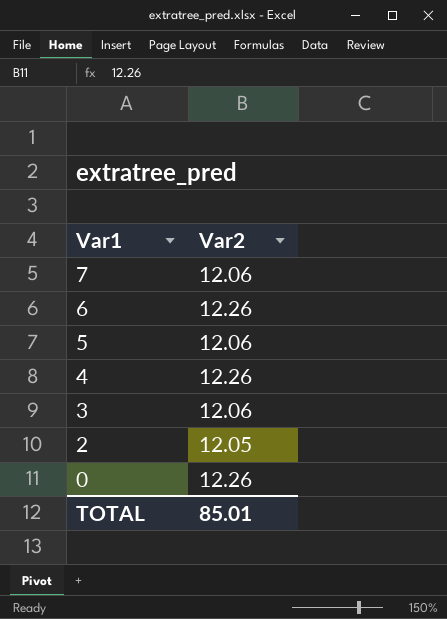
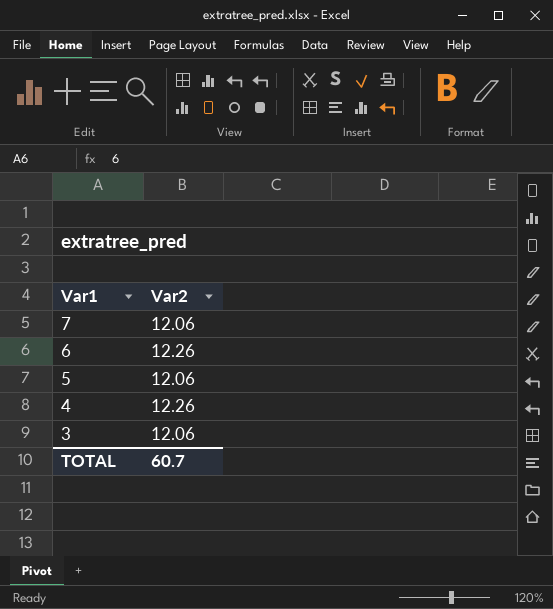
row 2: 12.05 -> none
row 0: 12.26 -> none
TOTAL | Var2: 85.01 -> 60.7

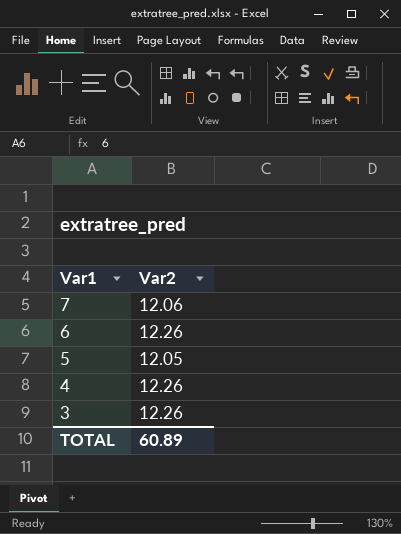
5 | Var2: 12.06 -> 12.05
3 | Var2: 12.06 -> 12.26
TOTAL | Var2: 60.7 -> 60.89

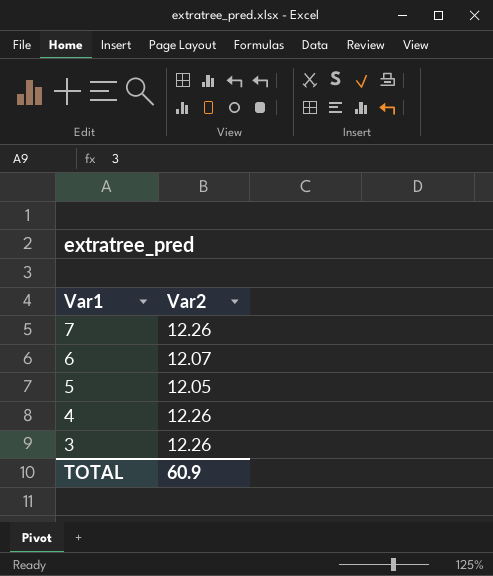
7 | Var2: 12.06 -> 12.26
6 | Var2: 12.26 -> 12.07
TOTAL | Var2: 60.89 -> 60.9

